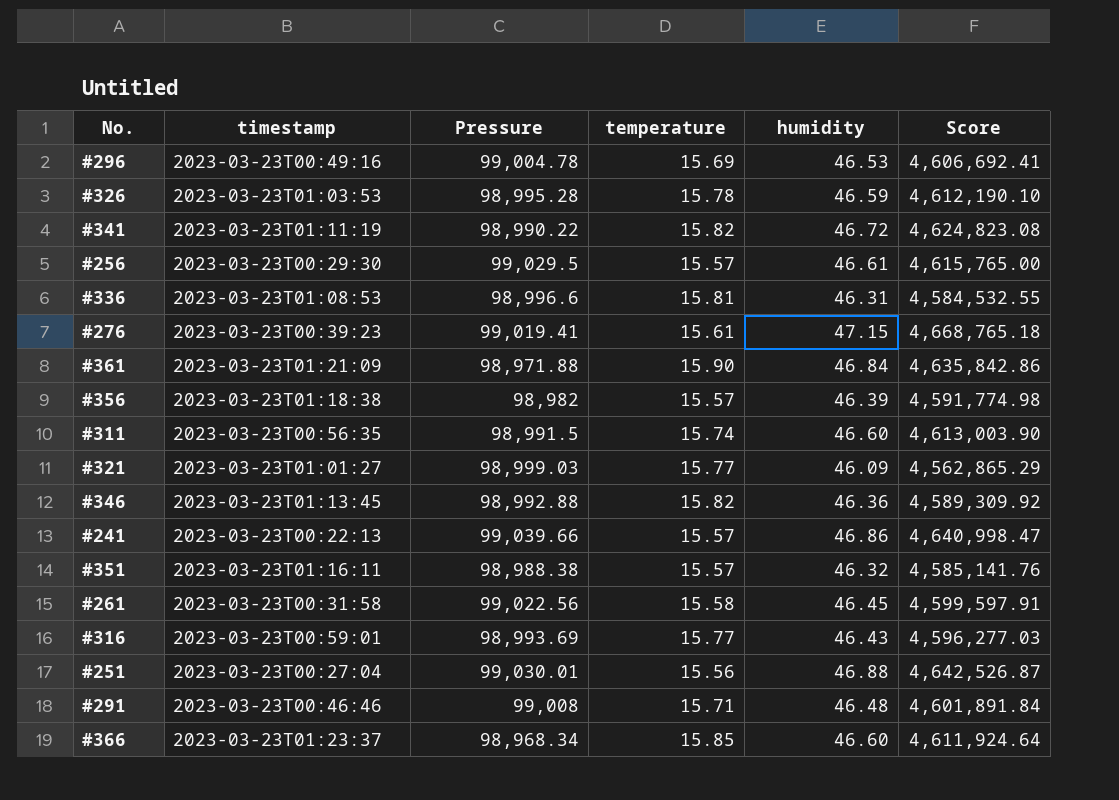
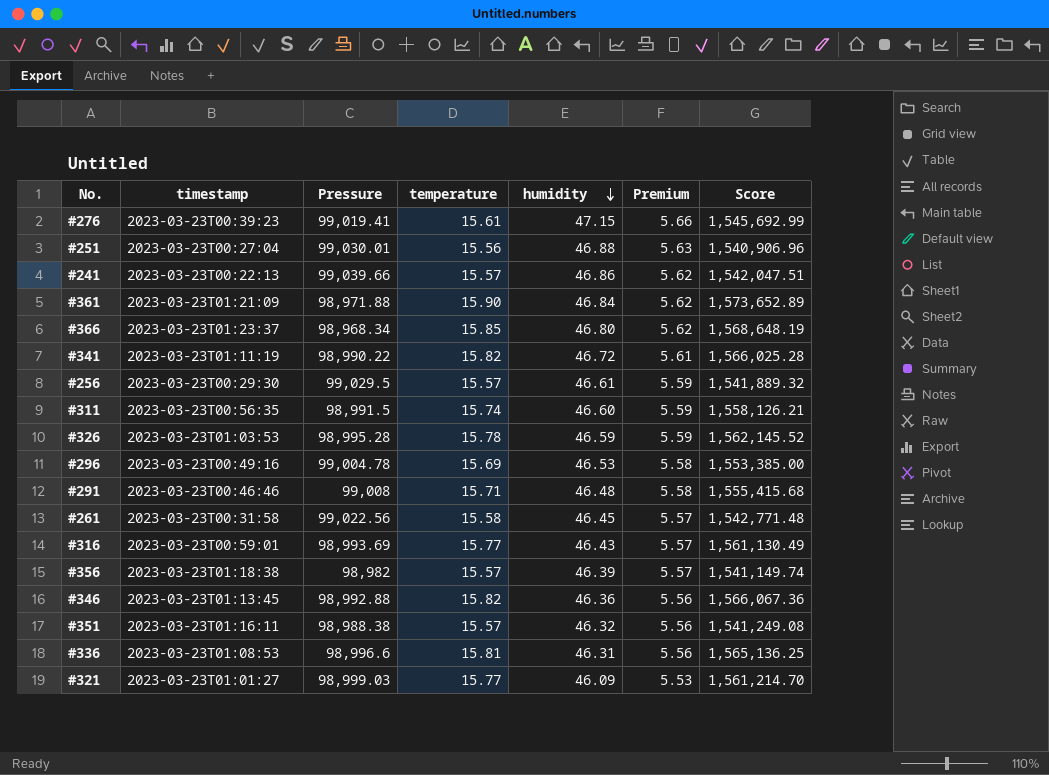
row order: none -> humidity descending
column Premium | formula: none -> [humidity] * 0.12
column Score | formula: [Pressure] * [humidity] -> [Pressure] * [temperature]
#366 | humidity: 46.60 -> 46.80

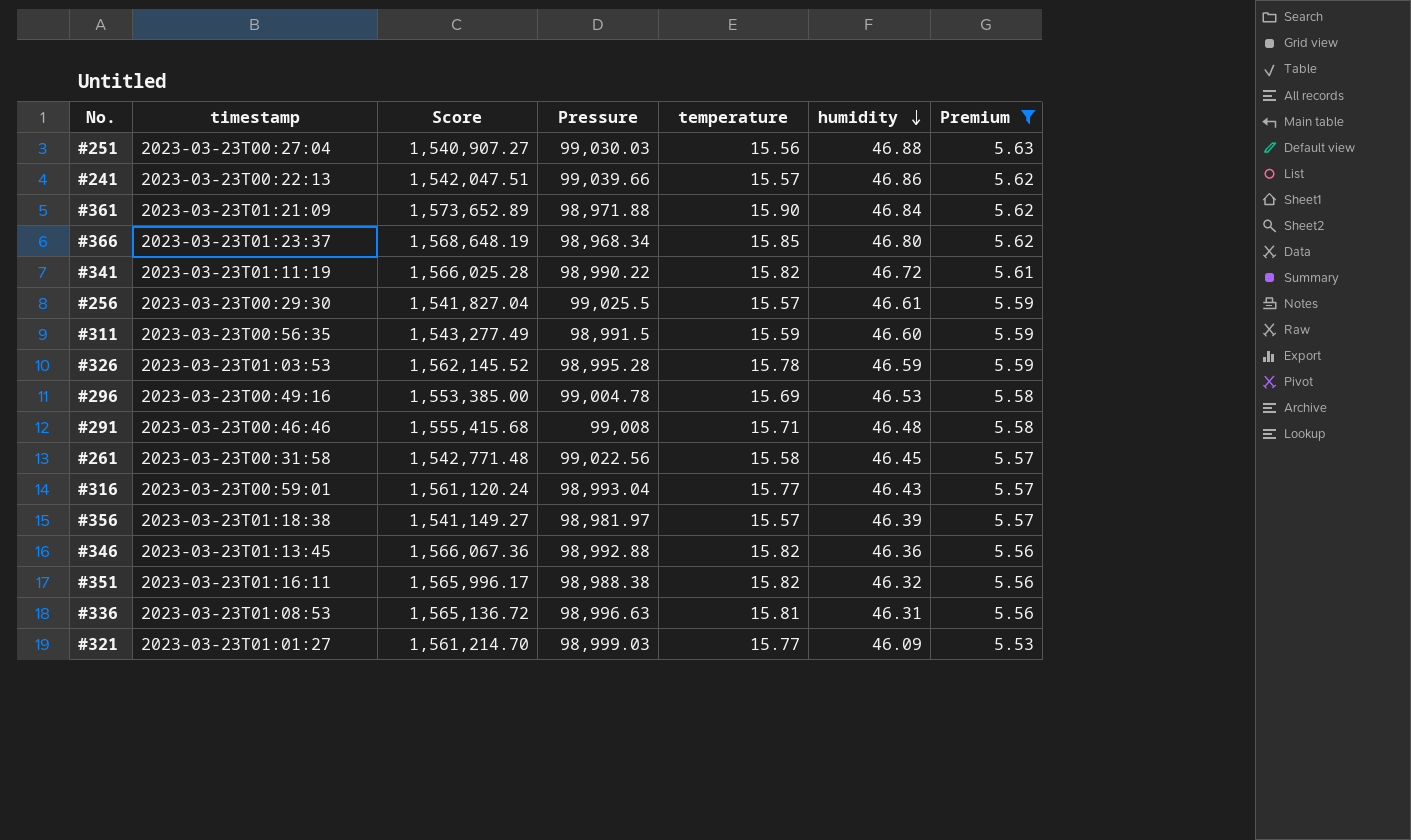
filter: none -> Premium != 5.66
column Score | position: 7 -> 3
#251 | Score: 1,540,906.96 -> 1,540,907.27
#251 | Pressure: 99,030.01 -> 99,030.03
#256 | Score: 1,541,889.32 -> 1,541,827.04
#256 | Pressure: 99,029.5 -> 99,025.5
#311 | Score: 1,558,126.21 -> 1,543,277.49
#311 | temperature: 15.74 -> 15.59
#316 | Score: 1,561,130.49 -> 1,561,120.24
#316 | Pressure: 98,993.69 -> 98,993.04
#356 | Score: 1,541,149.74 -> 1,541,149.27
#356 | Pressure: 98,982 -> 98,981.97
#351 | Score: 1,541,249.08 -> 1,565,996.17
#351 | temperature: 15.57 -> 15.82
#336 | Score: 1,565,136.25 -> 1,565,136.72
#336 | Pressure: 98,996.6 -> 98,996.63

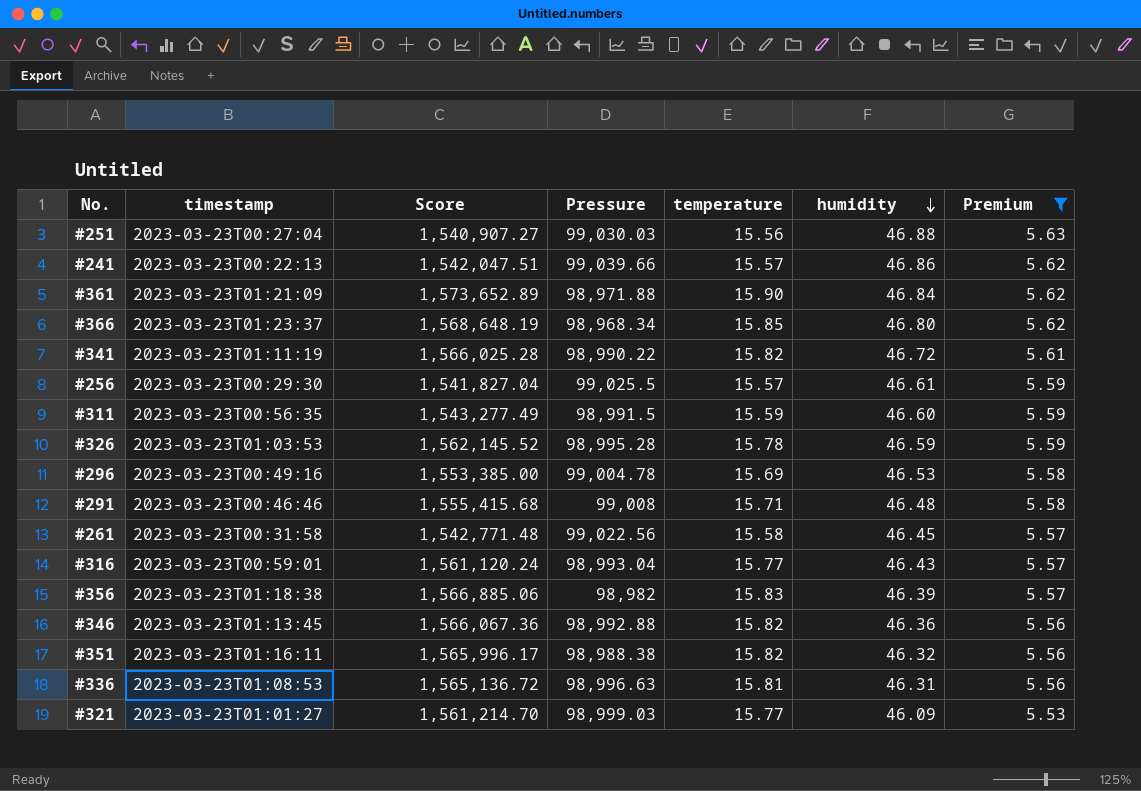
#356 | Score: 1,541,149.27 -> 1,566,885.06
#356 | Pressure: 98,981.97 -> 98,982
#356 | temperature: 15.57 -> 15.83

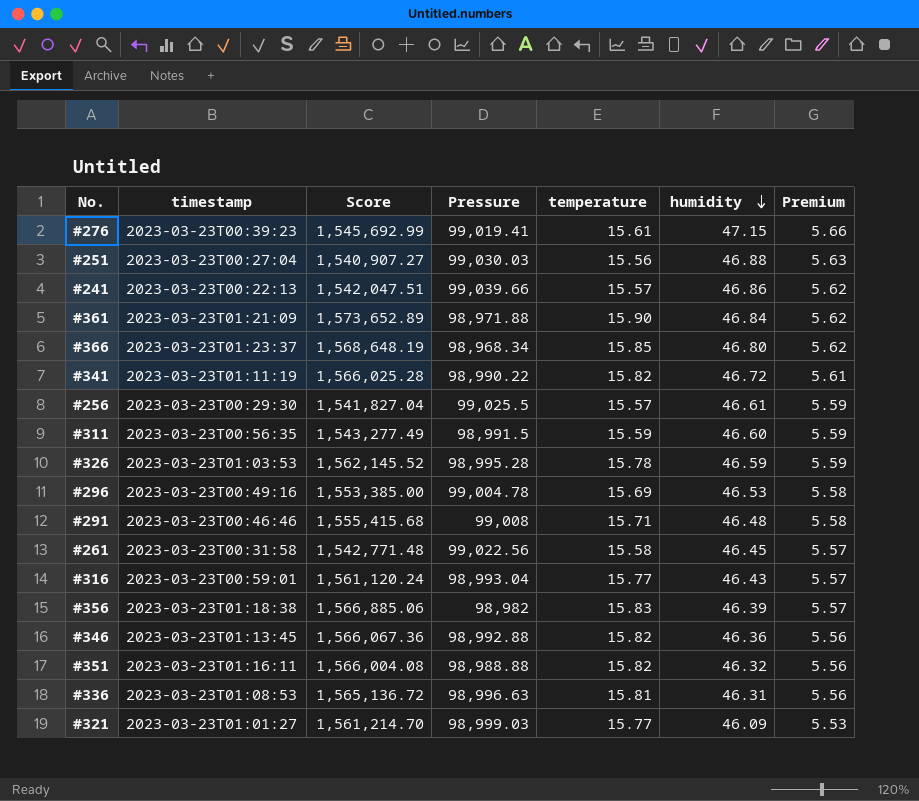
filter: Premium != 5.66 -> none
#351 | Score: 1,565,996.17 -> 1,566,004.08
#351 | Pressure: 98,988.38 -> 98,988.88

